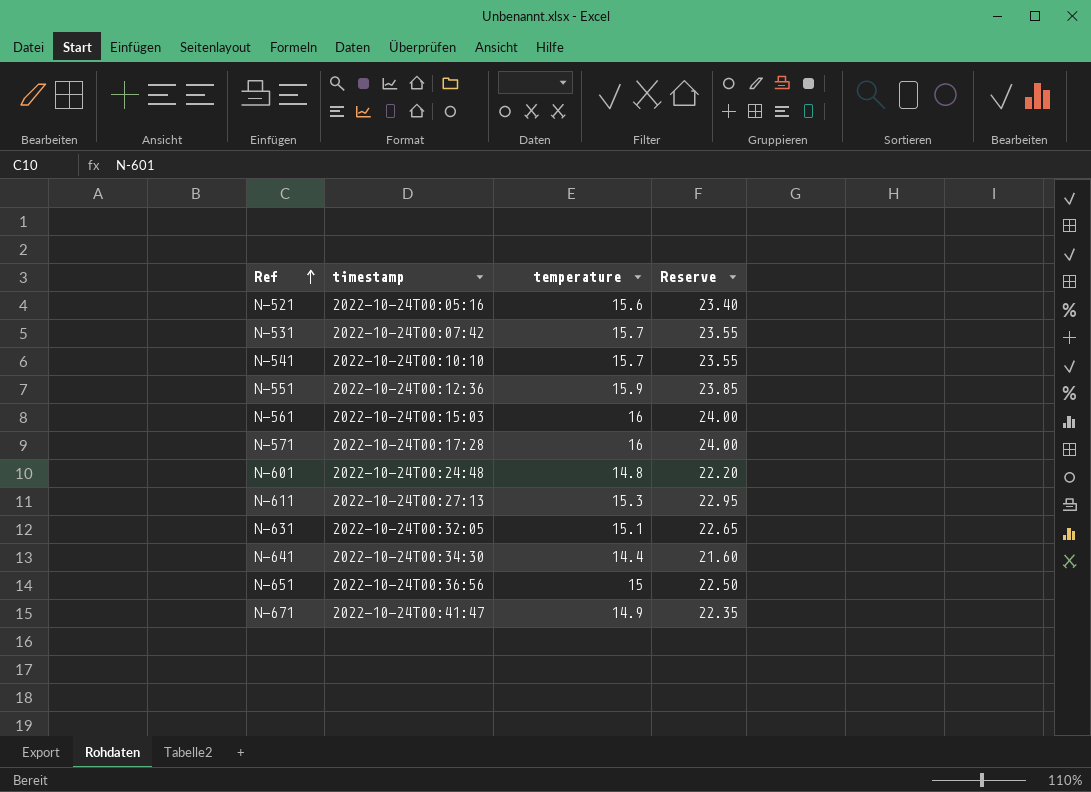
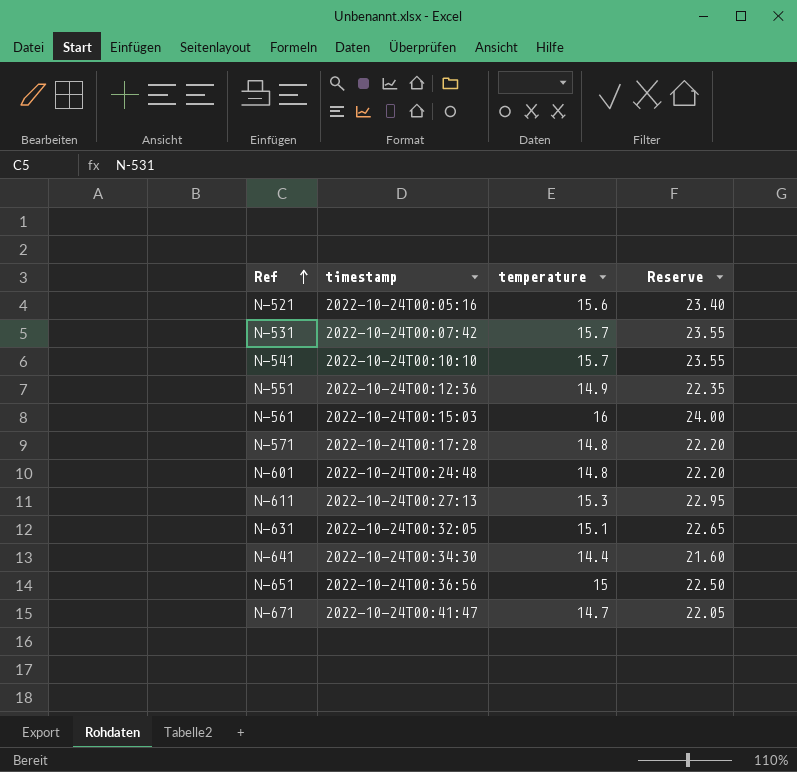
N-551 | temperature: 15.9 -> 14.9
N-551 | Reserve: 23.85 -> 22.35
N-571 | temperature: 16 -> 14.8
N-571 | Reserve: 24.00 -> 22.20
N-671 | temperature: 14.9 -> 14.7
N-671 | Reserve: 22.35 -> 22.05

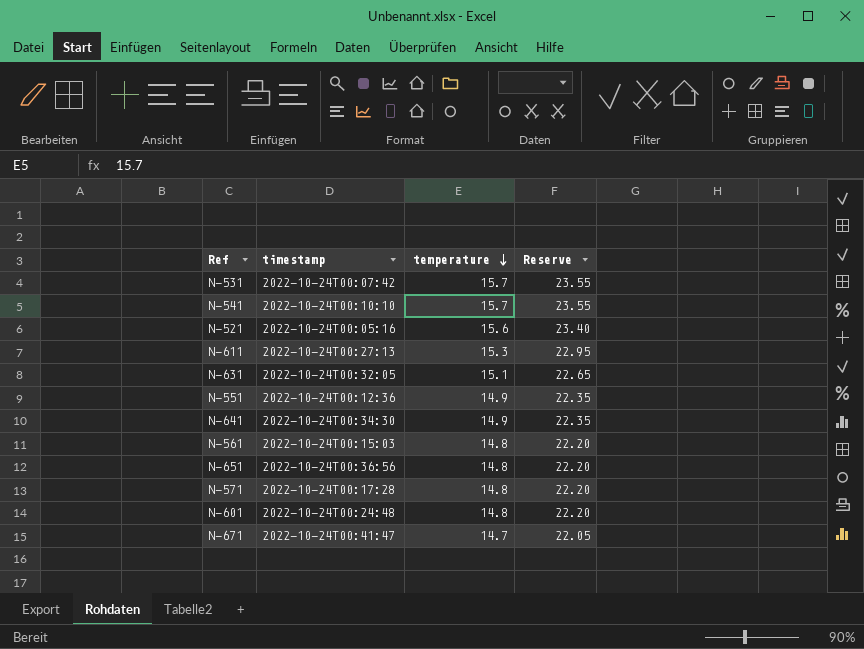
row order: Ref ascending -> temperature descending
N-641 | temperature: 14.4 -> 14.9
N-641 | Reserve: 21.60 -> 22.35
N-561 | temperature: 16 -> 14.8
N-561 | Reserve: 24.00 -> 22.20
N-651 | temperature: 15 -> 14.8
N-651 | Reserve: 22.50 -> 22.20

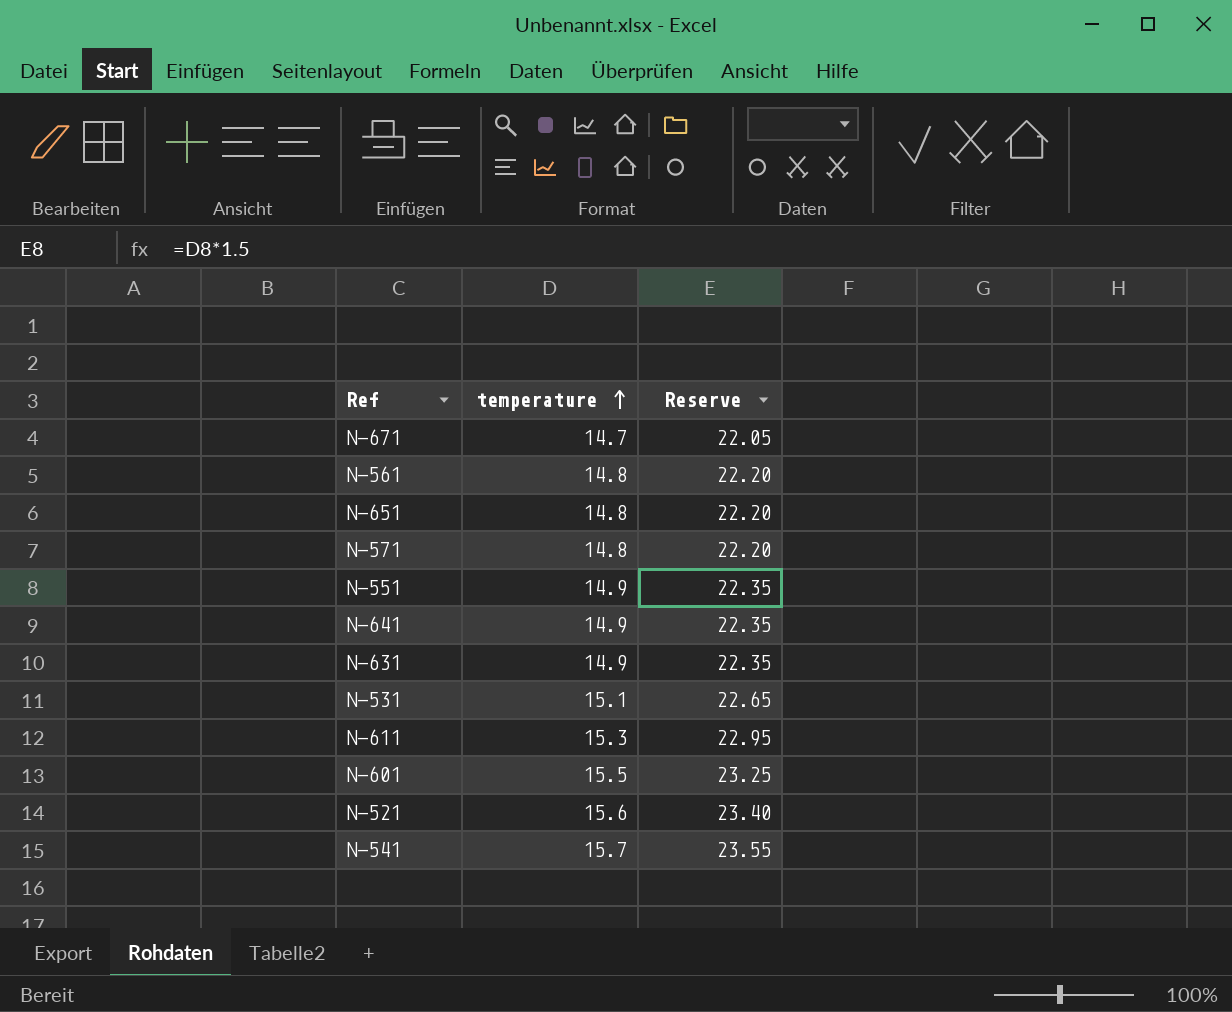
row order: temperature descending -> temperature ascending
column timestamp | position: 2 -> none
N-631 | temperature: 15.1 -> 14.9
N-631 | Reserve: 22.65 -> 22.35
N-531 | temperature: 15.7 -> 15.1
N-531 | Reserve: 23.55 -> 22.65
N-601 | temperature: 14.8 -> 15.5
N-601 | Reserve: 22.20 -> 23.25

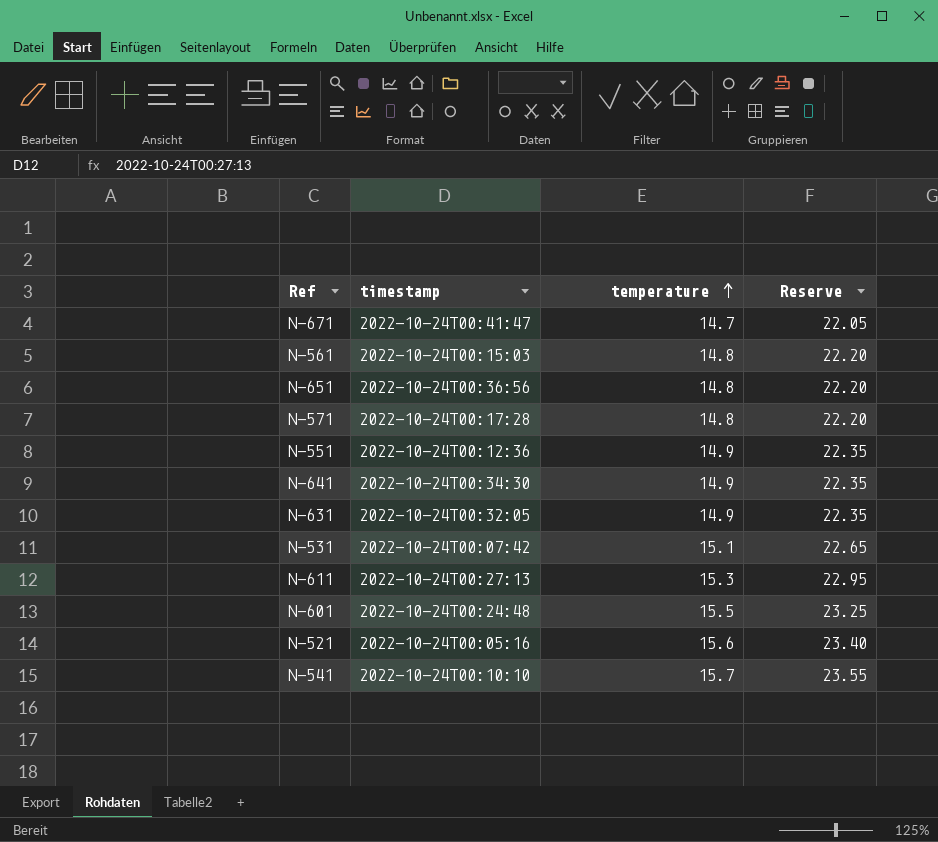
column timestamp | position: none -> 2

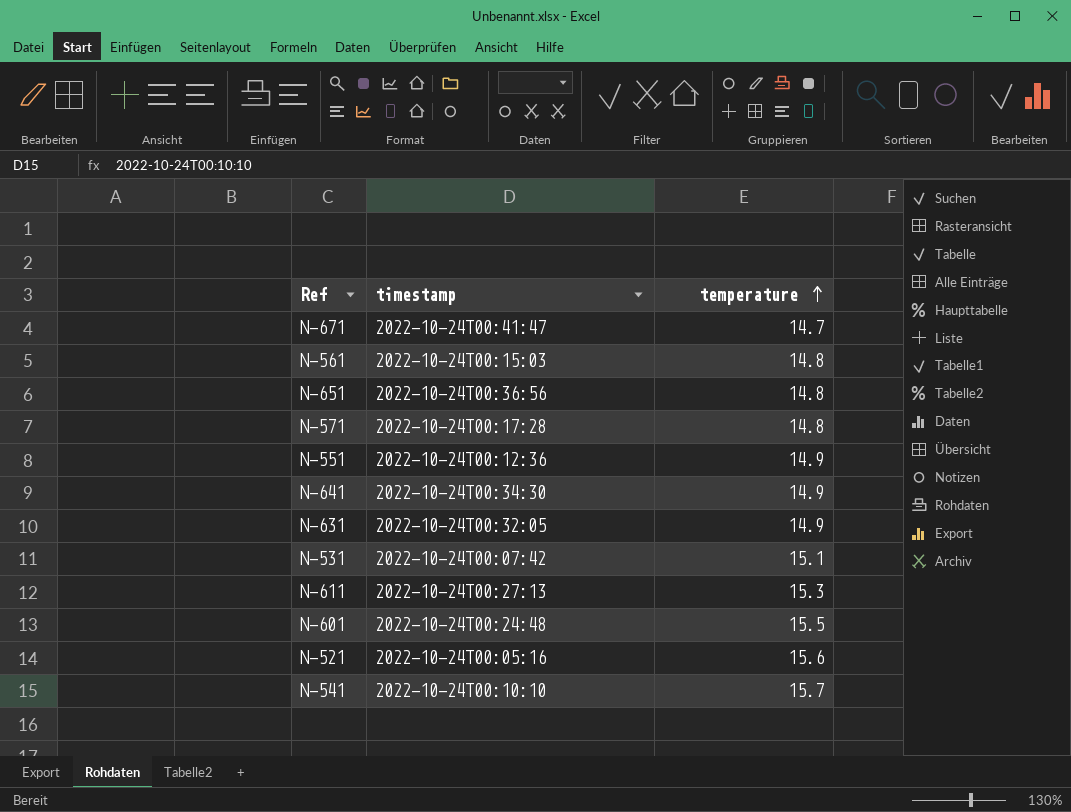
column Reserve | formula: [temperature] * 1.5 -> none

